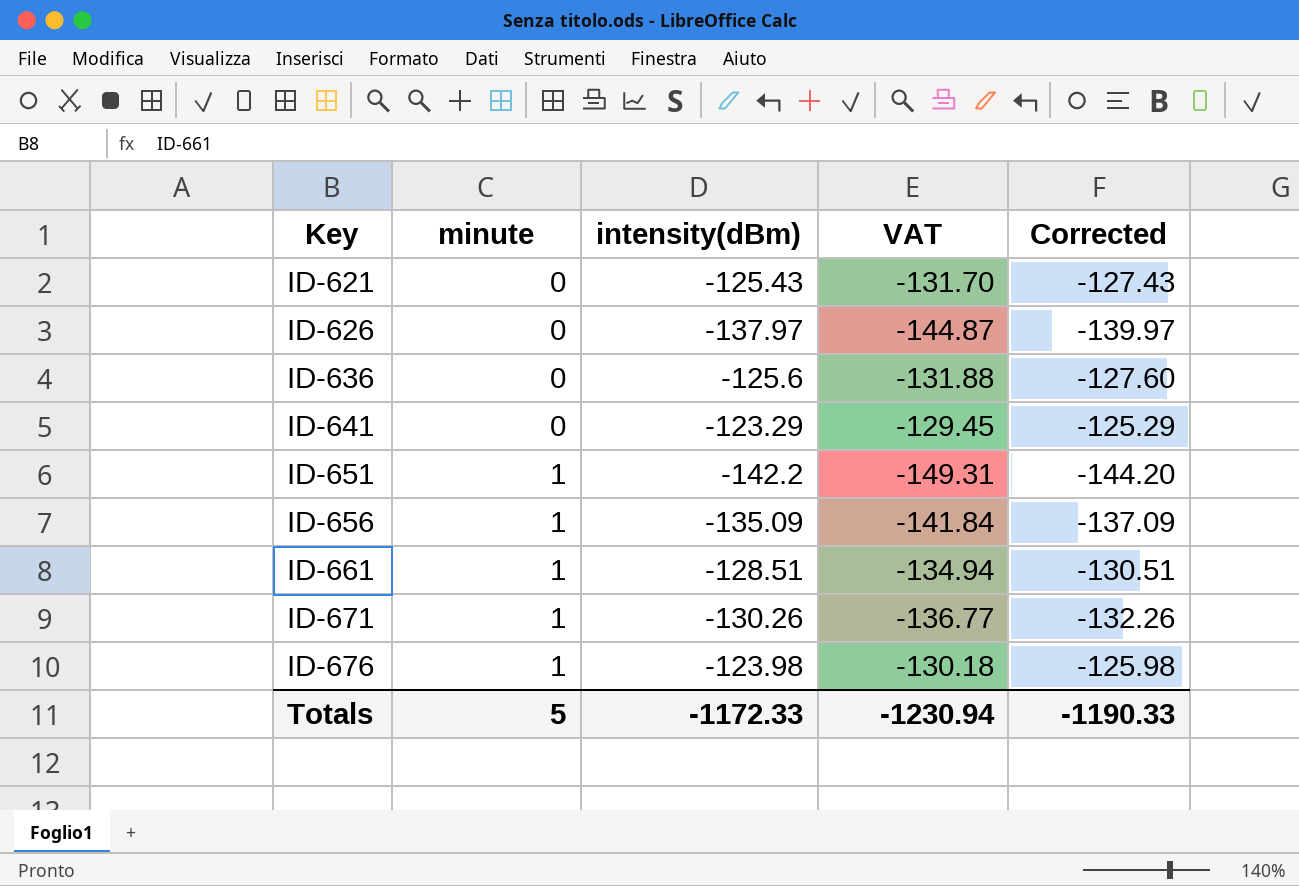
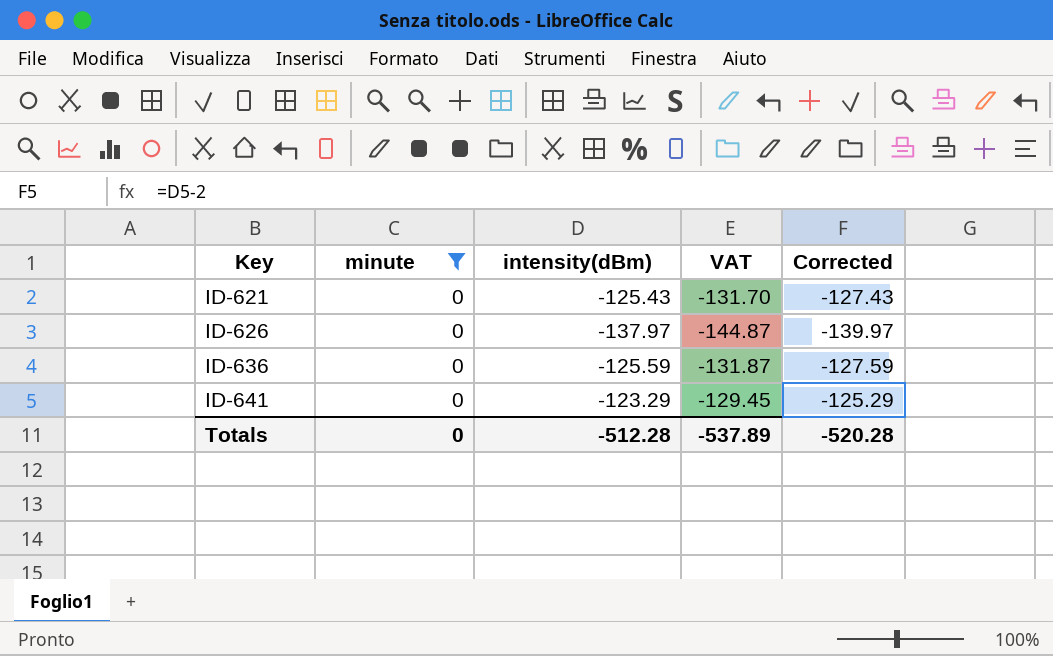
filter: none -> minute = 0
ID-636 | intensity(dBm): -125.6 -> -125.59
ID-636 | VAT: -131.88 -> -131.87
ID-636 | Corrected: -127.60 -> -127.59
Totals | minute: 5 -> 0
Totals | intensity(dBm): -1172.33 -> -512.28
Totals | VAT: -1230.94 -> -537.89
Totals | Corrected: -1190.33 -> -520.28

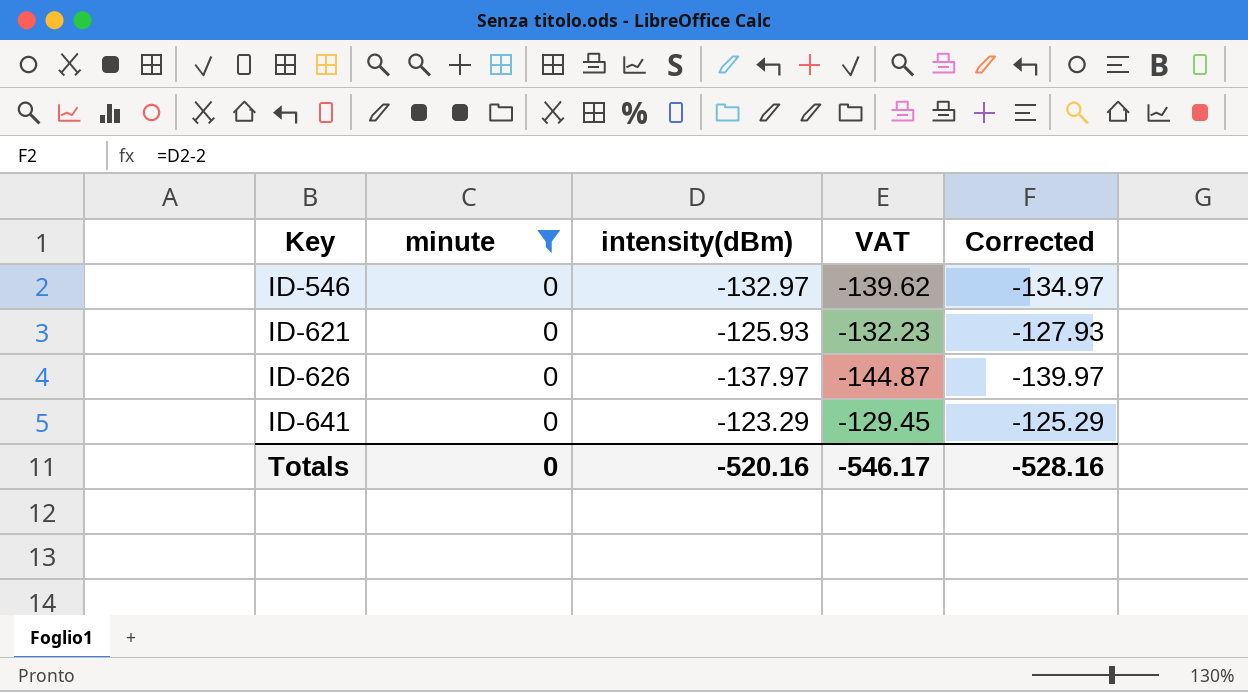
row ID-636: 0 | -125.59 | -131.87 | -127.59 -> none
row ID-546: none -> 0 | -132.97 | -139.62 | -134.97
ID-621 | intensity(dBm): -125.43 -> -125.93
ID-621 | VAT: -131.70 -> -132.23
ID-621 | Corrected: -127.43 -> -127.93
Totals | intensity(dBm): -512.28 -> -520.16
Totals | VAT: -537.89 -> -546.17
Totals | Corrected: -520.28 -> -528.16

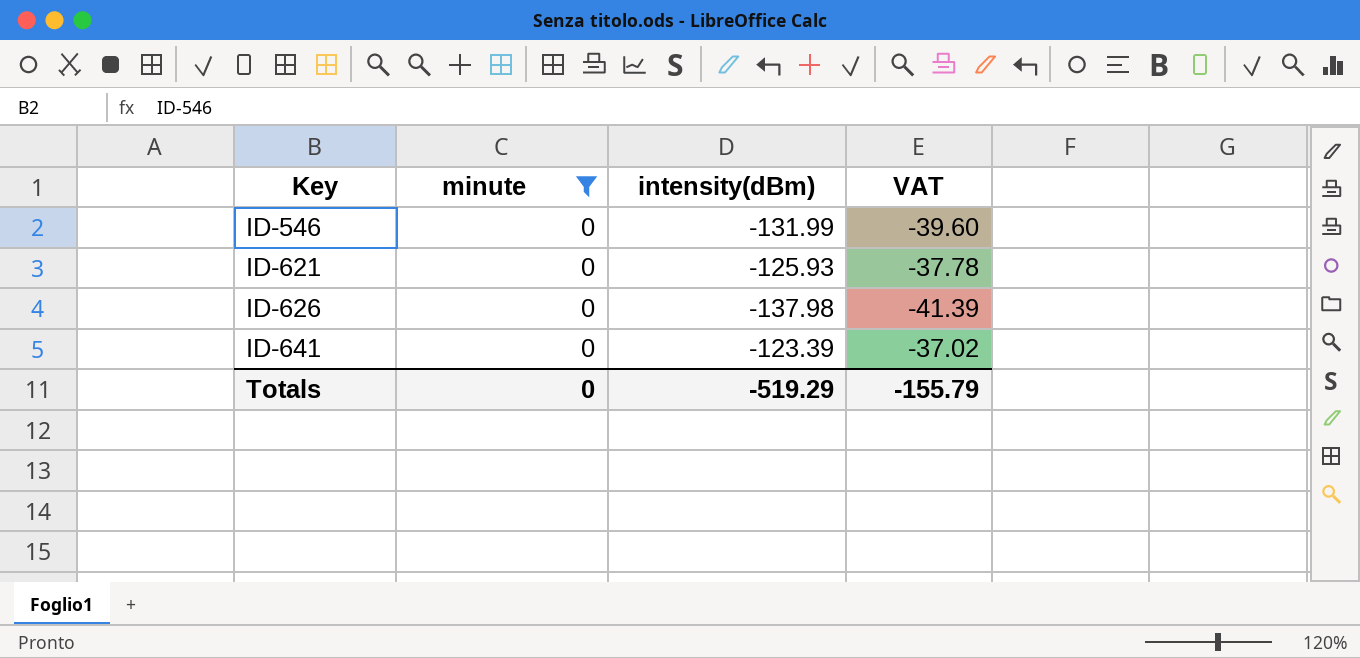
column Corrected | formula: [intensity(dBm)] - 2 -> none
column VAT | formula: [intensity(dBm)] * 1.05 -> [intensity(dBm)] * 0.3
ID-546 | intensity(dBm): -132.97 -> -131.99
ID-626 | intensity(dBm): -137.97 -> -137.98
ID-641 | intensity(dBm): -123.29 -> -123.39
Totals | intensity(dBm): -520.16 -> -519.29
Totals | VAT: -546.17 -> -155.79

